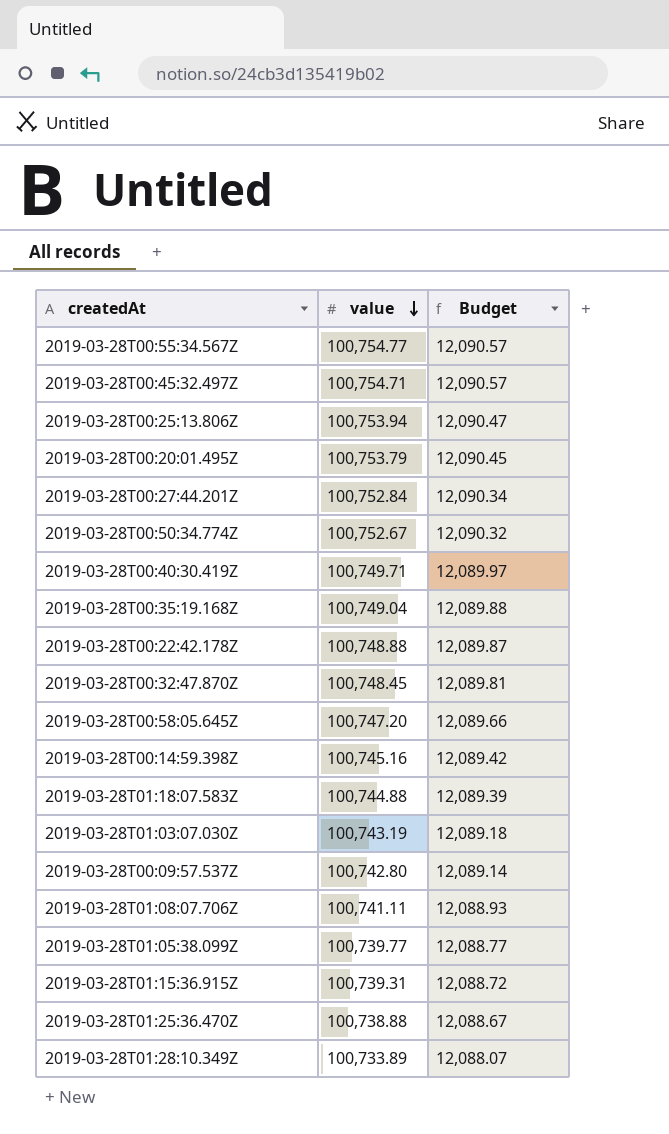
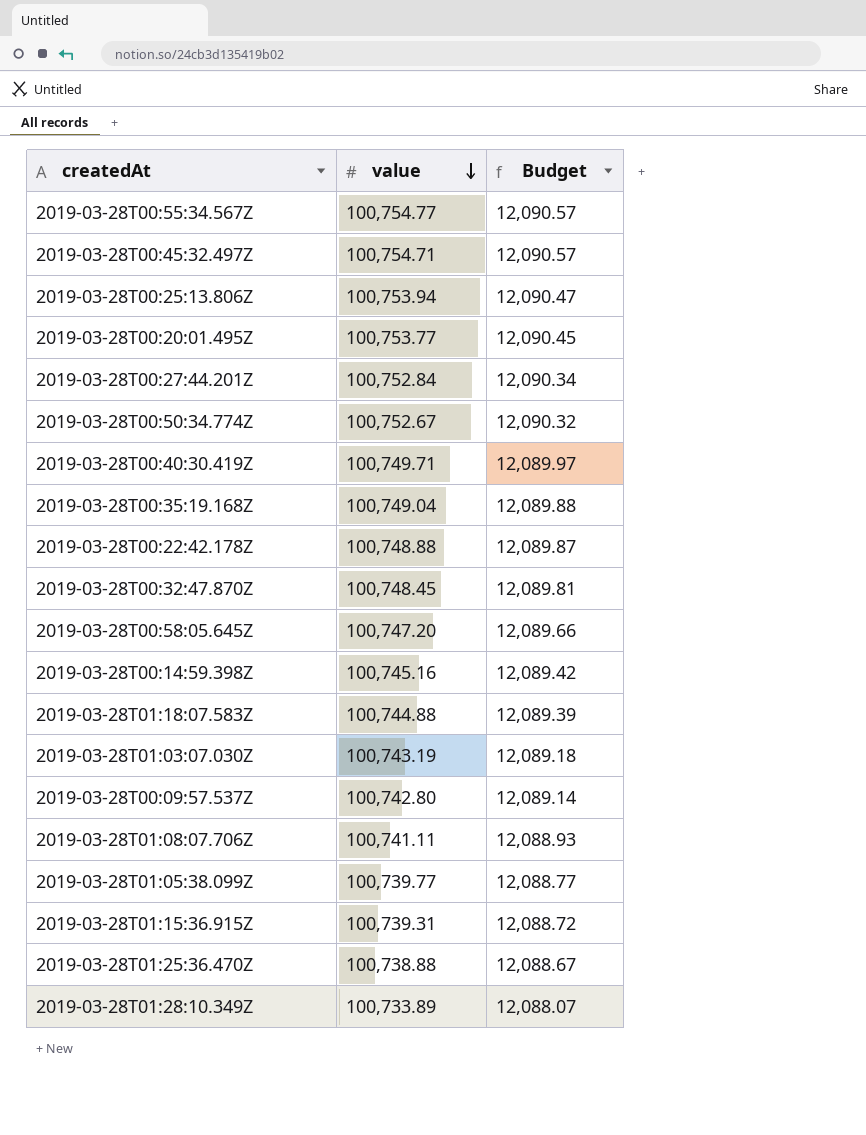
2019-03-28T00:20:01.495Z | value: 100,753.79 -> 100,753.77

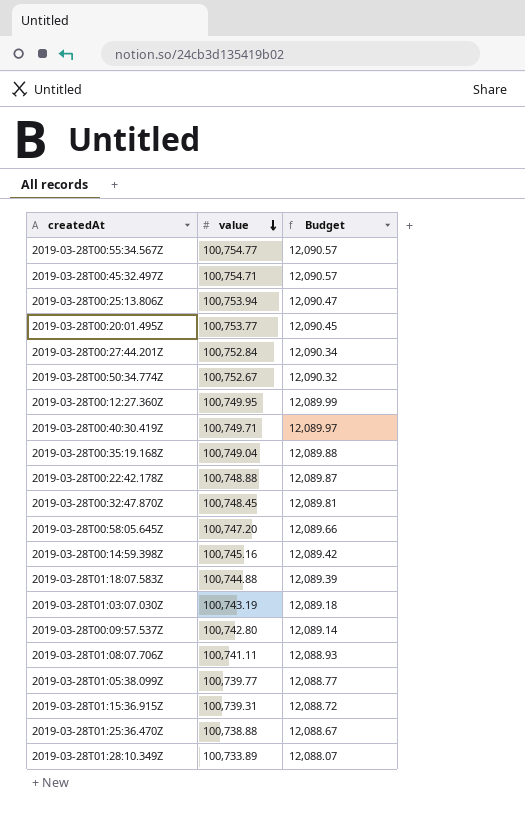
row 2019-03-28T00:12:27.360Z: none -> 100,749.95 | 12,089.99

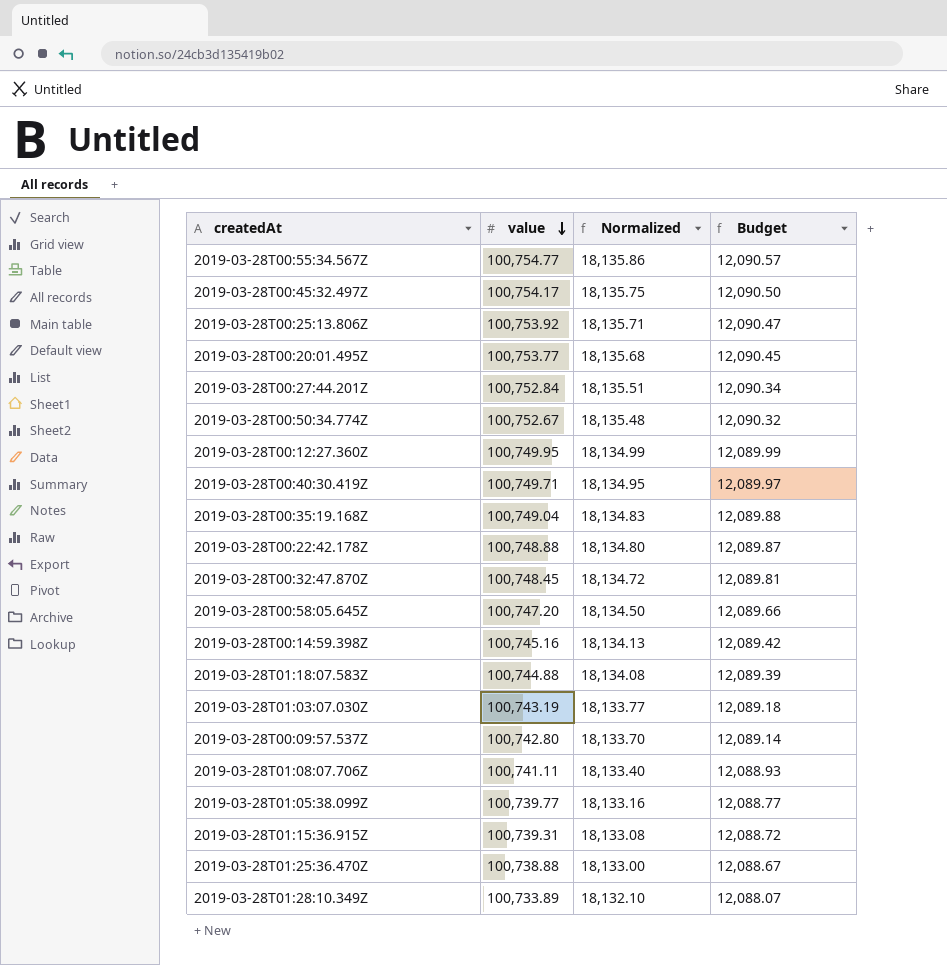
column Normalized | formula: none -> [value] * 0.18
2019-03-28T00:45:32.497Z | value: 100,754.71 -> 100,754.17
2019-03-28T00:45:32.497Z | Budget: 12,090.57 -> 12,090.50
2019-03-28T00:25:13.806Z | value: 100,753.94 -> 100,753.92

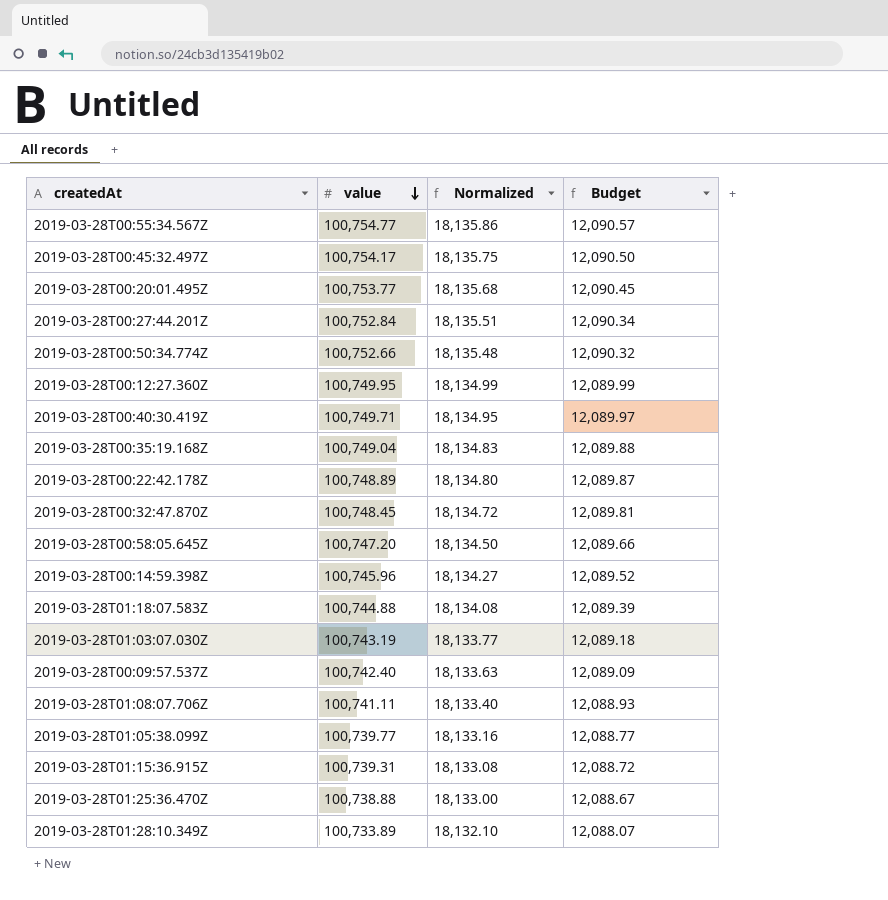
row 2019-03-28T00:25:13.806Z: 100,753.92 | 18,135.71 | 12,090.47 -> none
2019-03-28T00:50:34.774Z | value: 100,752.67 -> 100,752.66
2019-03-28T00:22:42.178Z | value: 100,748.88 -> 100,748.89
2019-03-28T00:14:59.398Z | value: 100,745.16 -> 100,745.96
2019-03-28T00:14:59.398Z | Normalized: 18,134.13 -> 18,134.27
2019-03-28T00:14:59.398Z | Budget: 12,089.42 -> 12,089.52
2019-03-28T00:09:57.537Z | value: 100,742.80 -> 100,742.40
2019-03-28T00:09:57.537Z | Normalized: 18,133.70 -> 18,133.63
2019-03-28T00:09:57.537Z | Budget: 12,089.14 -> 12,089.09

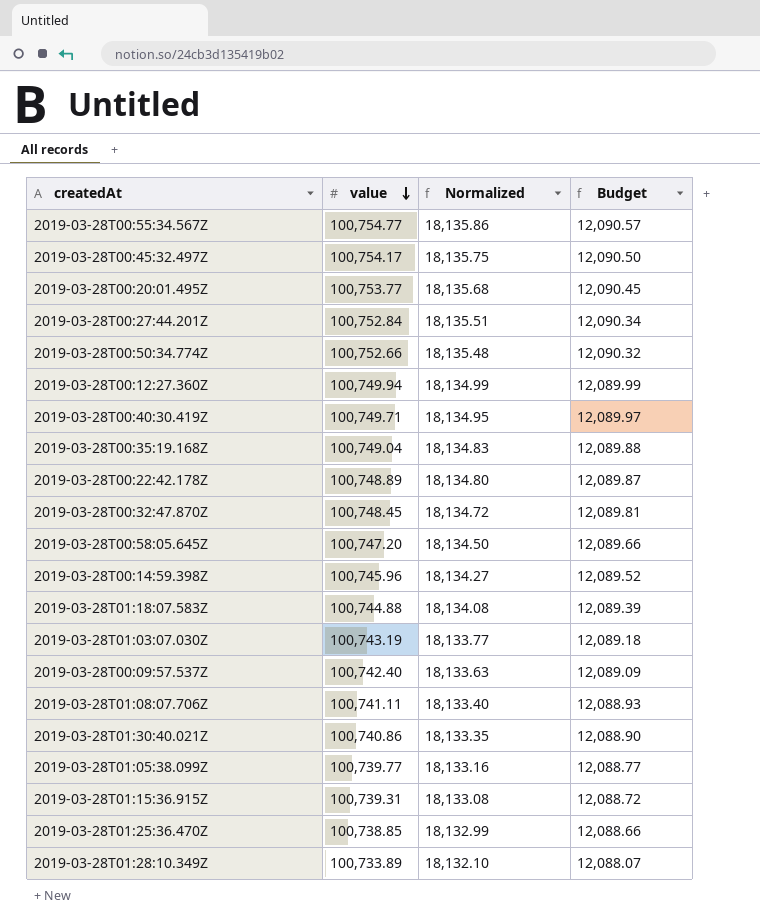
2019-03-28T00:12:27.360Z | value: 100,749.95 -> 100,749.94
row 2019-03-28T01:30:40.021Z: none -> 100,740.86 | 18,133.35 | 12,088.90
2019-03-28T01:25:36.470Z | value: 100,738.88 -> 100,738.85
2019-03-28T01:25:36.470Z | Normalized: 18,133.00 -> 18,132.99
2019-03-28T01:25:36.470Z | Budget: 12,088.67 -> 12,088.66

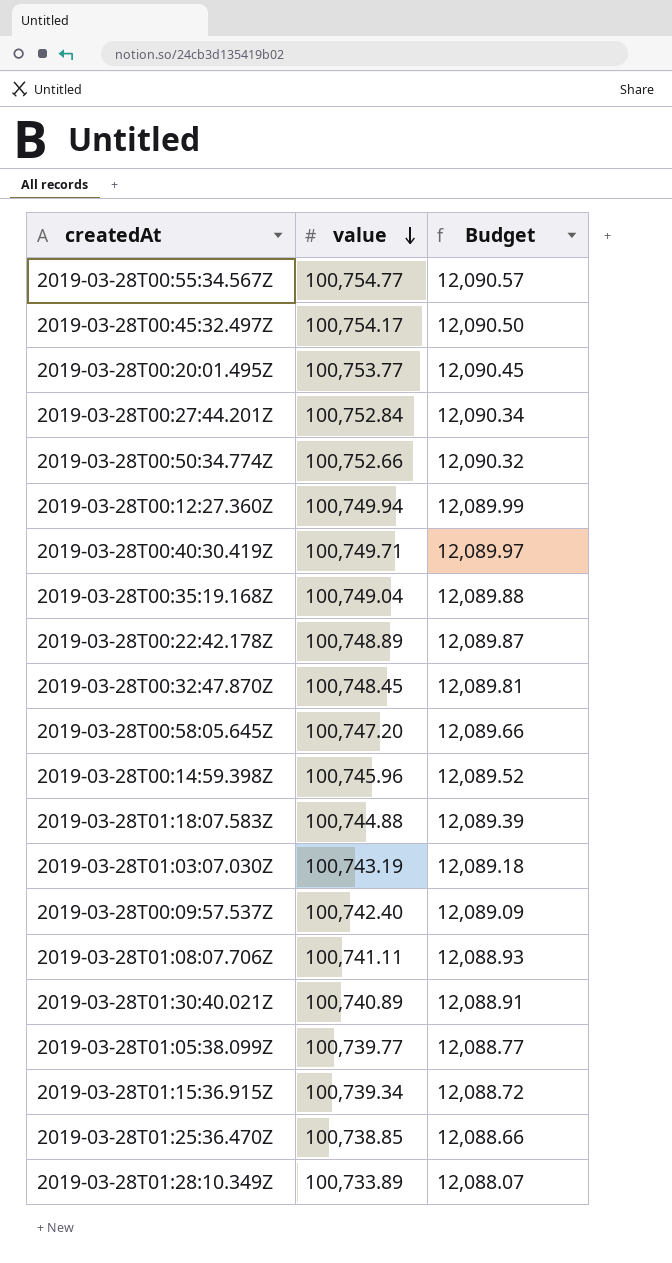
column Normalized | formula: [value] * 0.18 -> none
2019-03-28T01:30:40.021Z | value: 100,740.86 -> 100,740.89
2019-03-28T01:30:40.021Z | Budget: 12,088.90 -> 12,088.91
2019-03-28T01:15:36.915Z | value: 100,739.31 -> 100,739.34

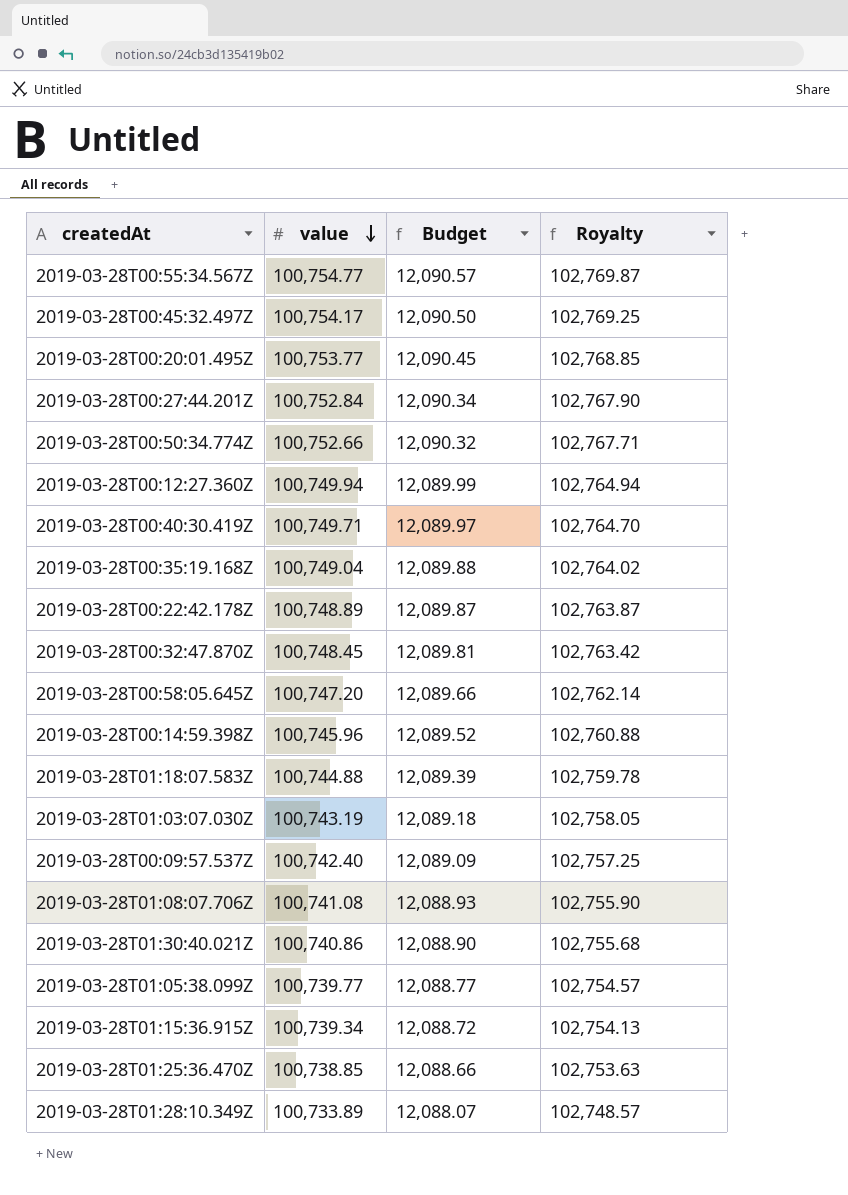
column Royalty | formula: none -> [value] * 1.02
2019-03-28T01:08:07.706Z | value: 100,741.11 -> 100,741.08
2019-03-28T01:30:40.021Z | value: 100,740.89 -> 100,740.86
2019-03-28T01:30:40.021Z | Budget: 12,088.91 -> 12,088.90

